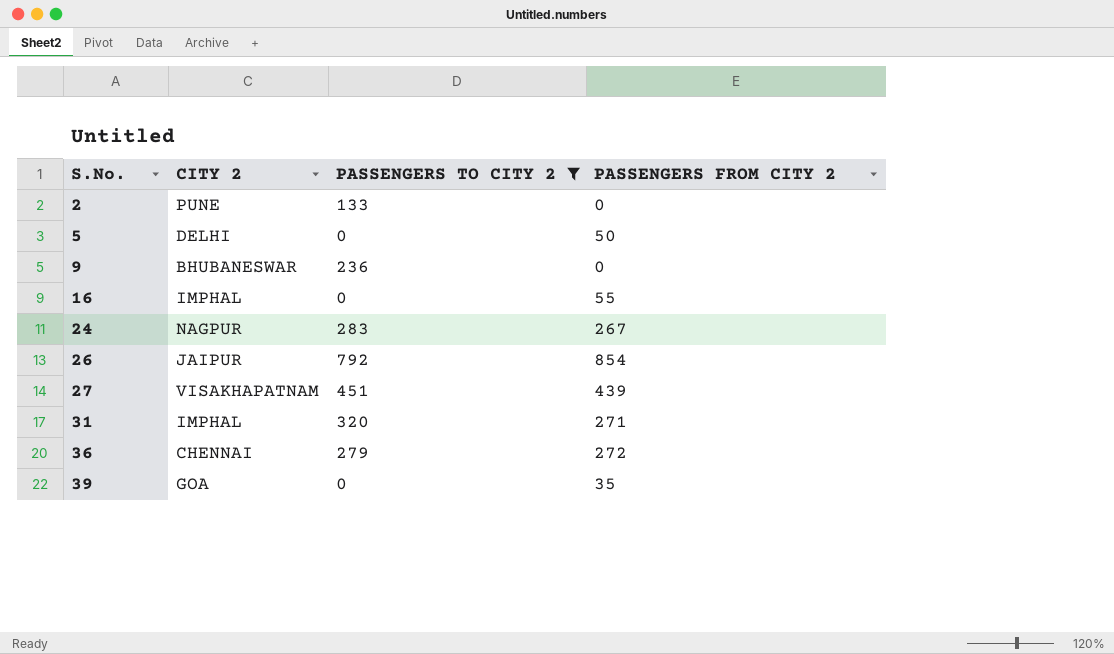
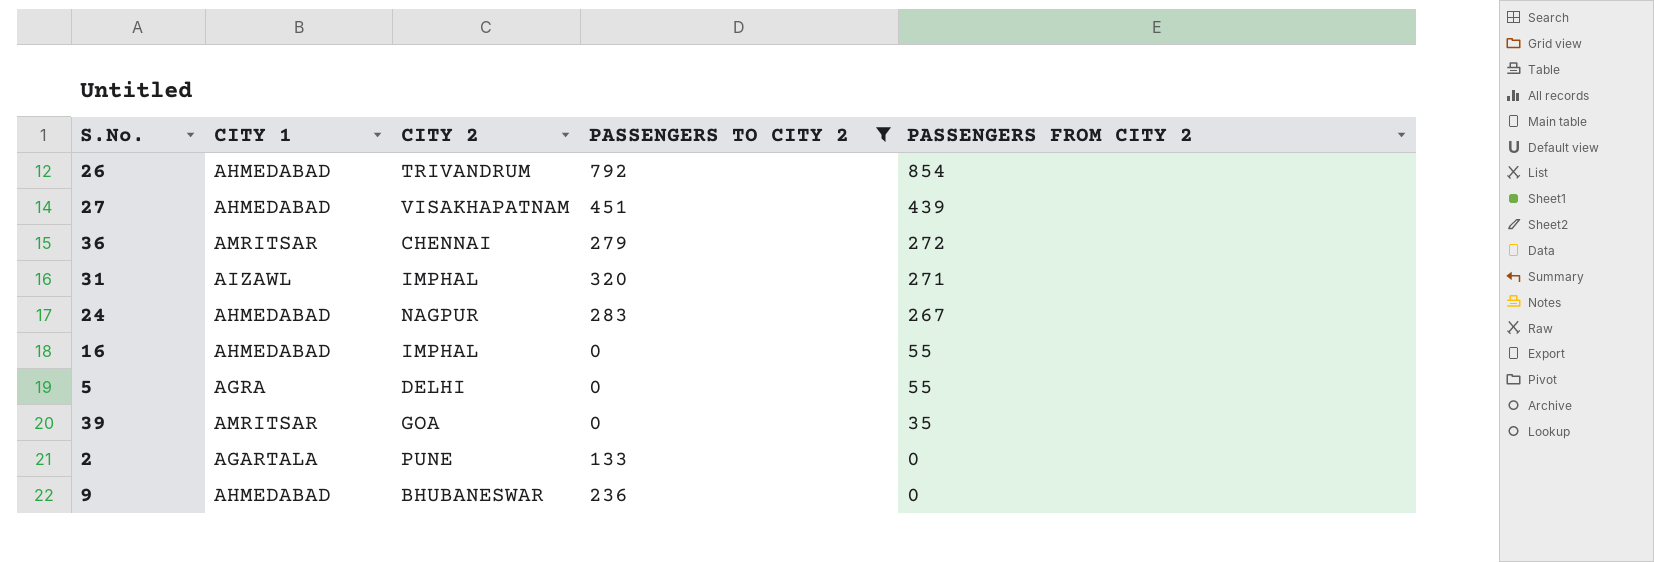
row order: S.No. ascending -> PASSENGERS FROM CITY 2 descending
column CITY 1 | position: none -> 2
26 | CITY 2: JAIPUR -> TRIVANDRUM
5 | PASSENGERS FROM CITY 2: 50 -> 55

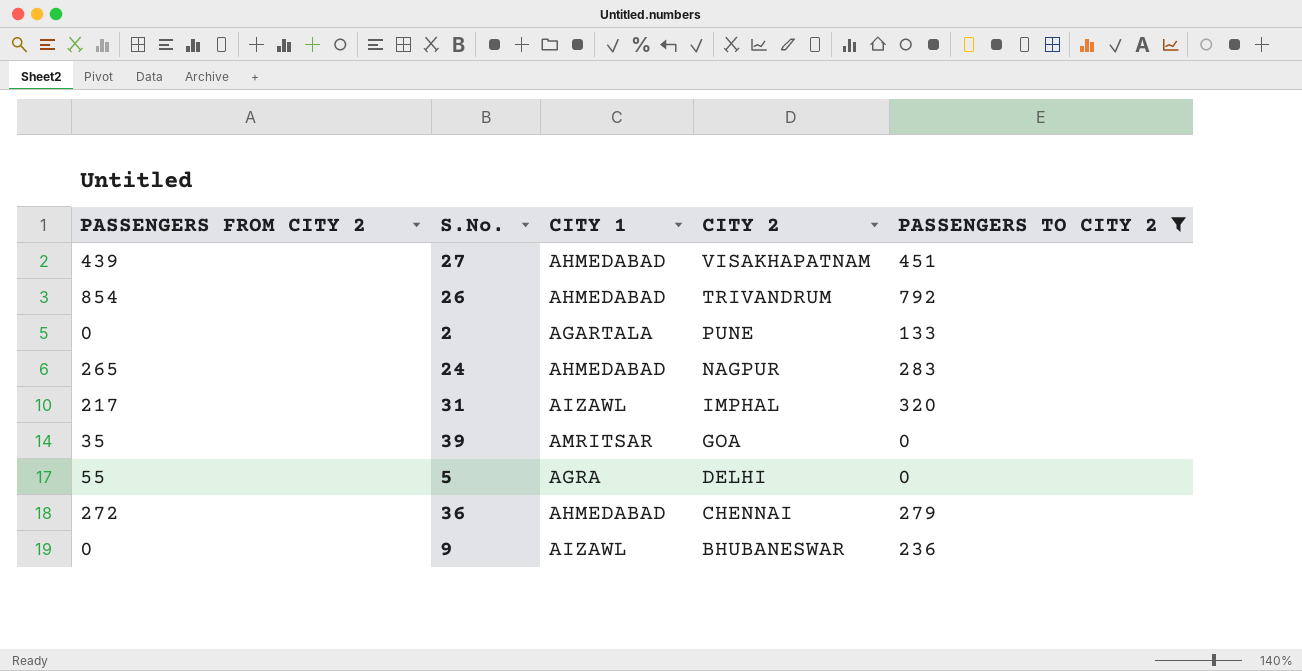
row order: PASSENGERS FROM CITY 2 descending -> CITY 2 descending
column PASSENGERS FROM CITY 2 | position: 5 -> 1
row 16: AHMEDABAD | IMPHAL | 0 | 55 -> none
24 | PASSENGERS FROM CITY 2: 267 -> 265
31 | PASSENGERS FROM CITY 2: 271 -> 217
36 | CITY 1: AMRITSAR -> AHMEDABAD
9 | CITY 1: AHMEDABAD -> AIZAWL

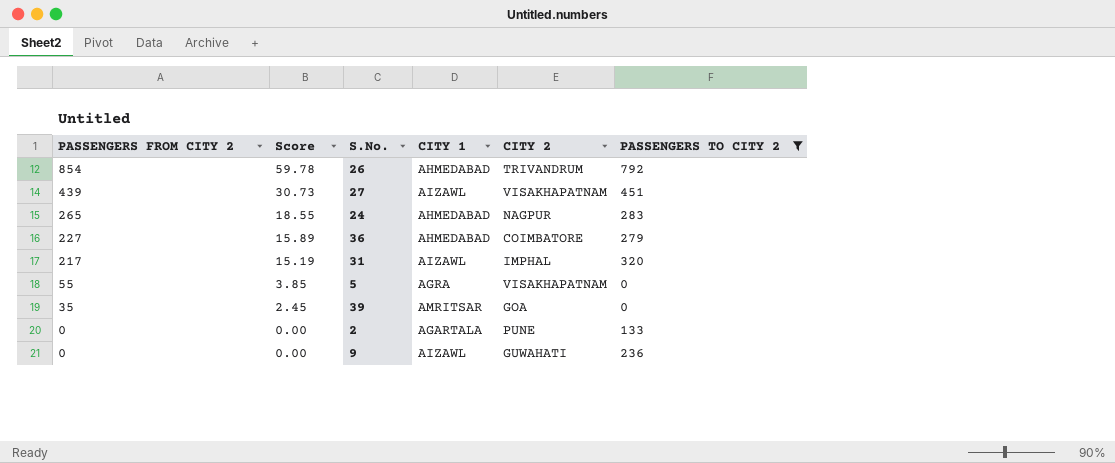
row order: CITY 2 descending -> PASSENGERS FROM CITY 2 descending
column Score | formula: none -> [PASSENGERS FROM CITY 2] * 0.07
27 | CITY 1: AHMEDABAD -> AIZAWL
36 | PASSENGERS FROM CITY 2: 272 -> 227
36 | CITY 2: CHENNAI -> COIMBATORE
5 | CITY 2: DELHI -> VISAKHAPATNAM
9 | CITY 2: BHUBANESWAR -> GUWAHATI

